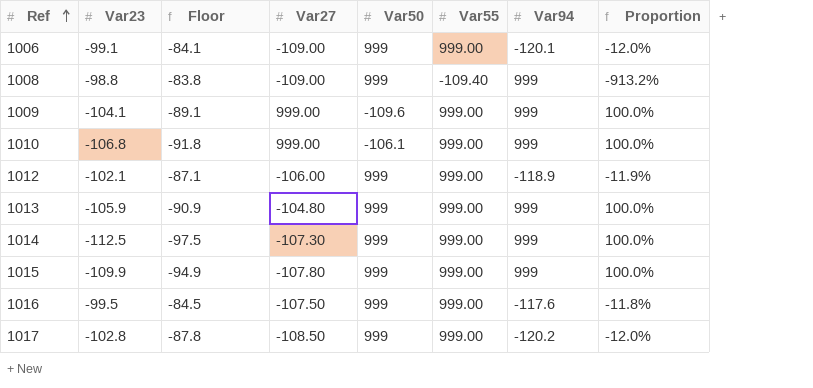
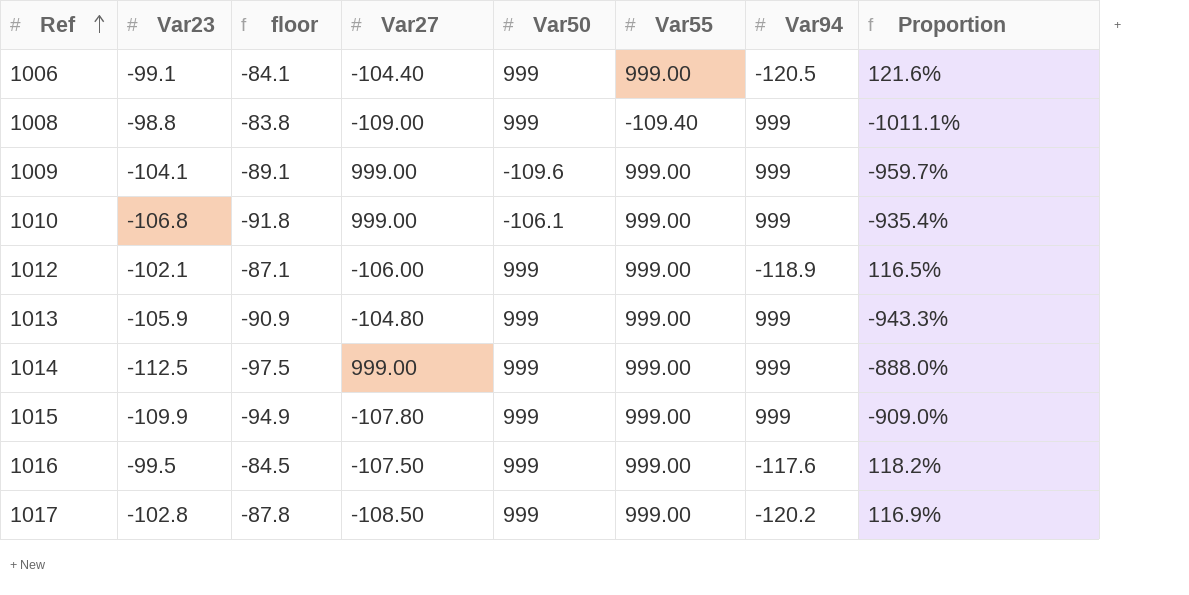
column name: Floor -> floor
column Proportion | formula: [Var94] / [Var55] -> [Var94] / [Var23]
1006 | Var27: -109.00 -> -104.40
1006 | Var94: -120.1 -> -120.5
1014 | Var27: -107.30 -> 999.00

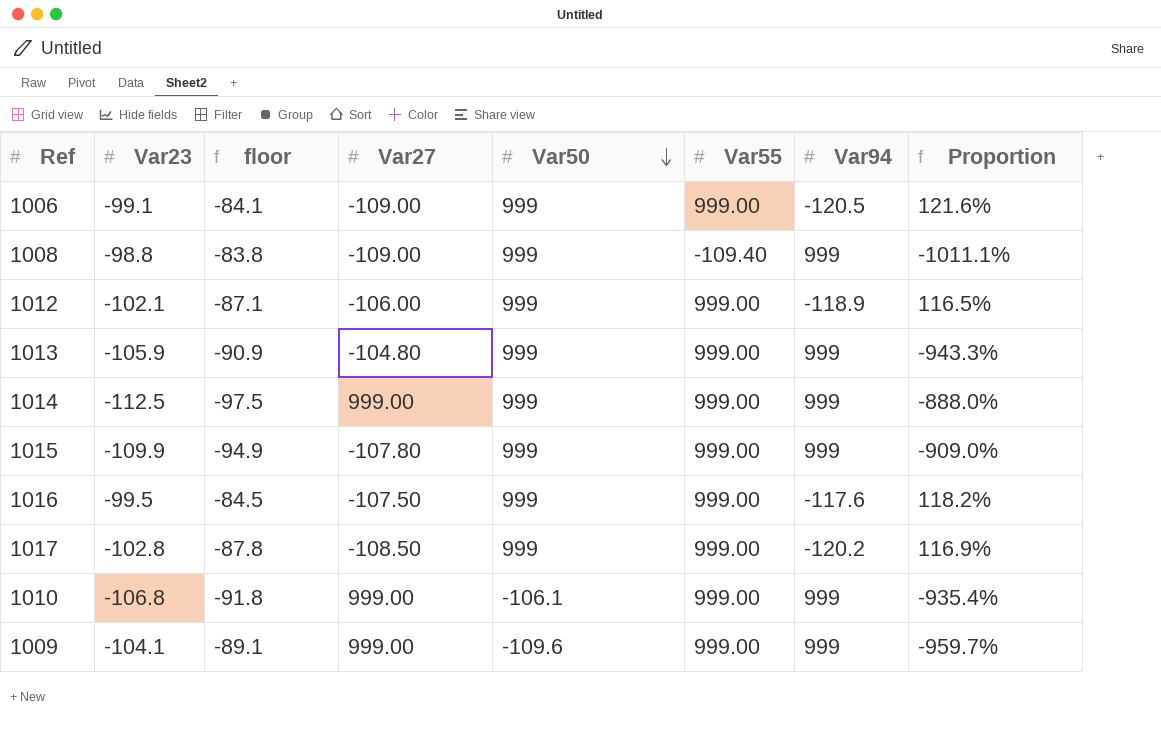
row order: Ref ascending -> Var50 descending
1006 | Var27: -104.40 -> -109.00

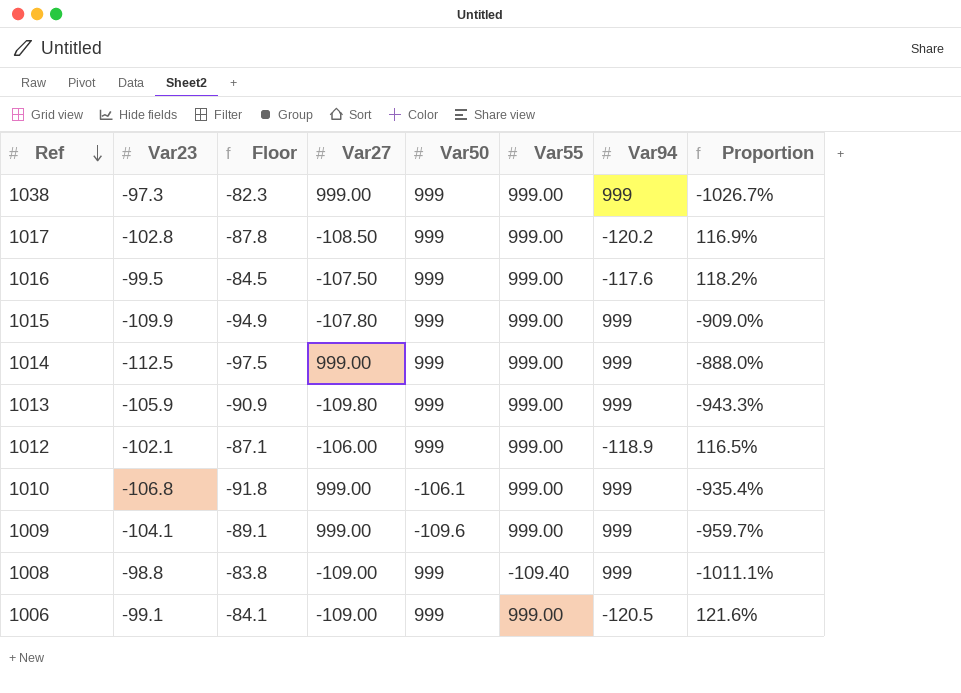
row order: Var50 descending -> Ref descending
column name: floor -> Floor
row 1038: none -> -97.3 | -82.3 | 999.00 | 999 | 999.00 | 999 | -1026.7%
1013 | Var27: -104.80 -> -109.80

